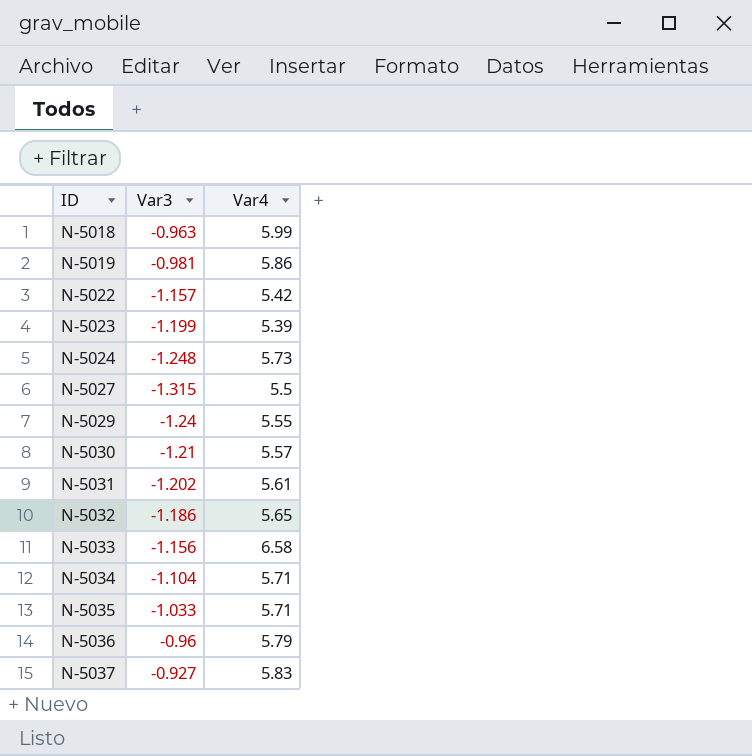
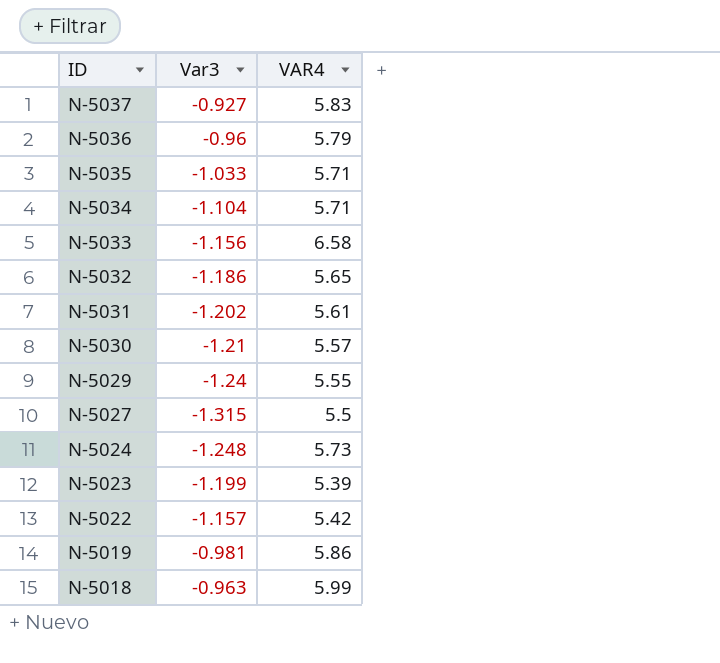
row order: ID ascending -> ID descending
column name: Var4 -> VAR4

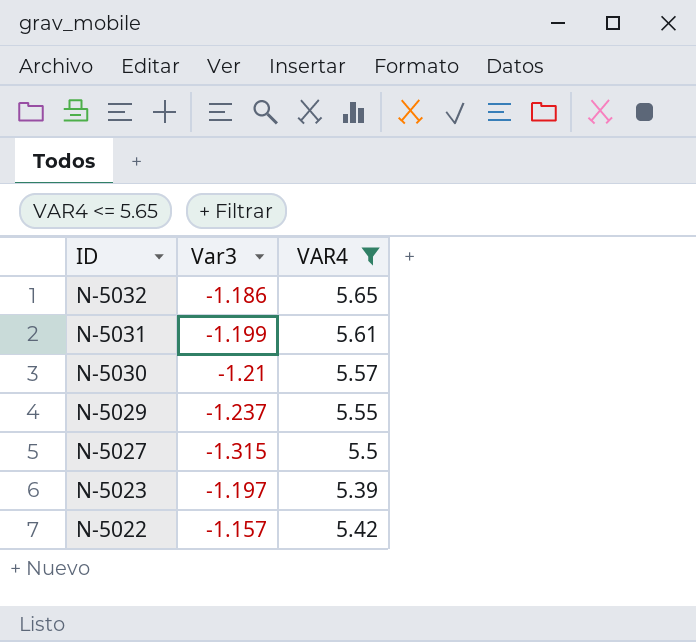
filter: none -> VAR4 <= 5.65
N-5031 | Var3: -1.202 -> -1.199
N-5029 | Var3: -1.24 -> -1.237
N-5023 | Var3: -1.199 -> -1.197

